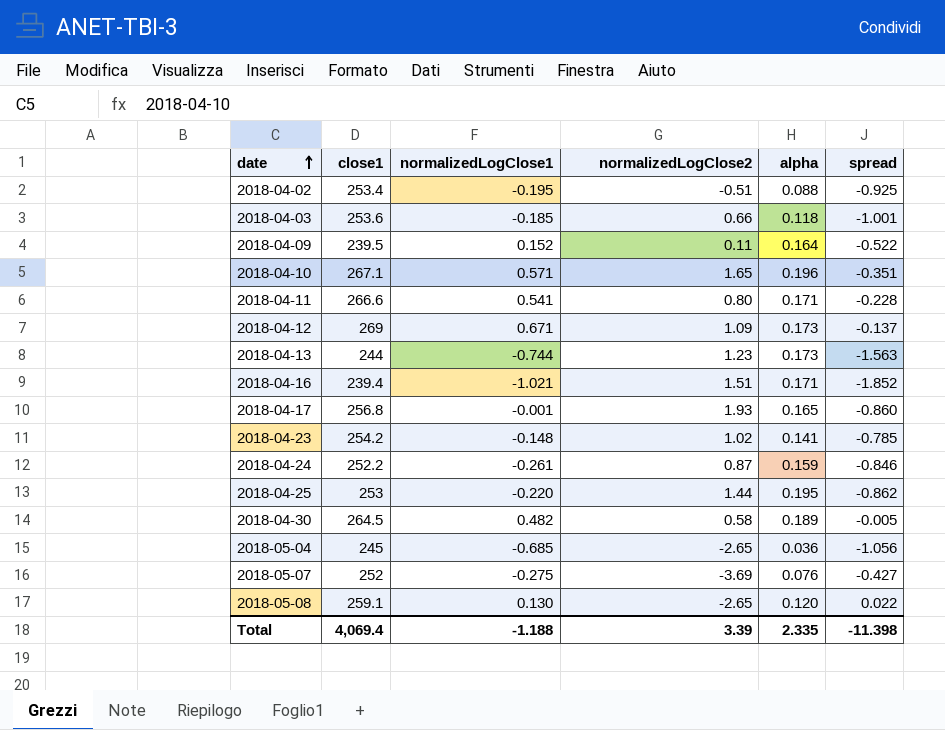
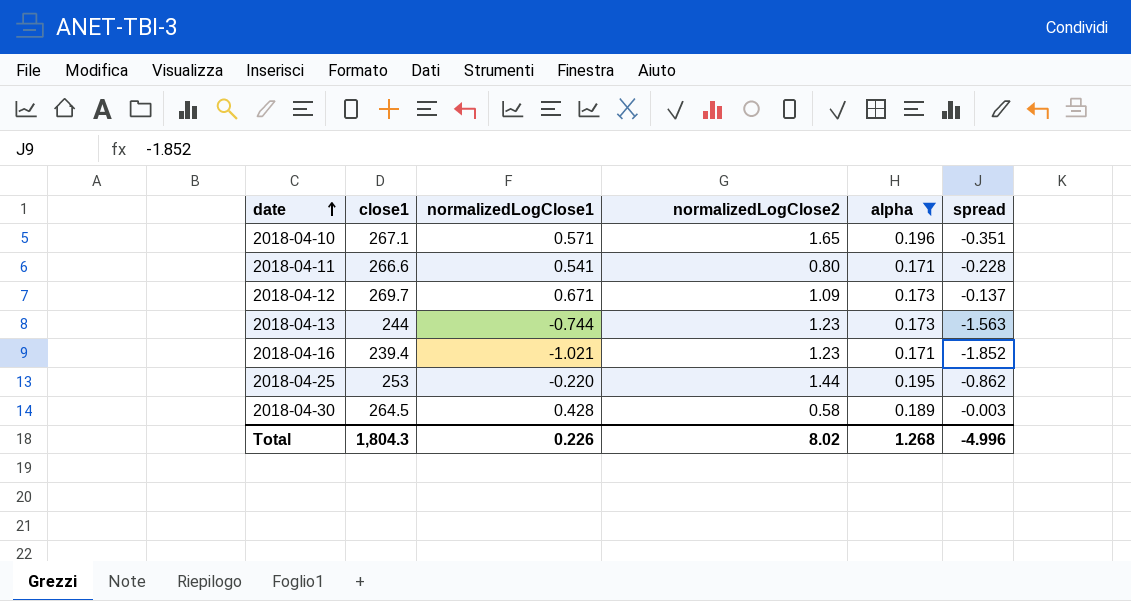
filter: none -> alpha >= 0.171
2018-04-12 | close1: 269 -> 269.7
2018-04-16 | normalizedLogClose2: 1.51 -> 1.23
2018-04-30 | normalizedLogClose1: 0.482 -> 0.428
2018-04-30 | spread: -0.005 -> -0.003
Total | close1: 4,069.4 -> 1,804.3
Total | normalizedLogClose1: -1.188 -> 0.226
Total | normalizedLogClose2: 3.39 -> 8.02
Total | alpha: 2.335 -> 1.268
Total | spread: -11.398 -> -4.996

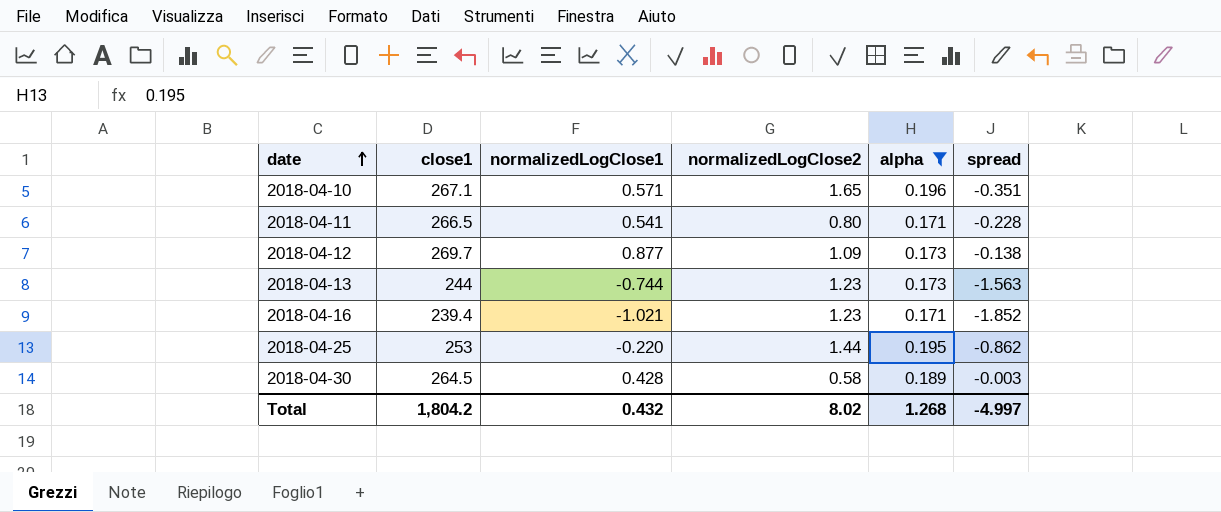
2018-04-11 | close1: 266.6 -> 266.5
2018-04-12 | normalizedLogClose1: 0.671 -> 0.877
2018-04-12 | spread: -0.137 -> -0.138
Total | close1: 1,804.3 -> 1,804.2
Total | normalizedLogClose1: 0.226 -> 0.432
Total | spread: -4.996 -> -4.997

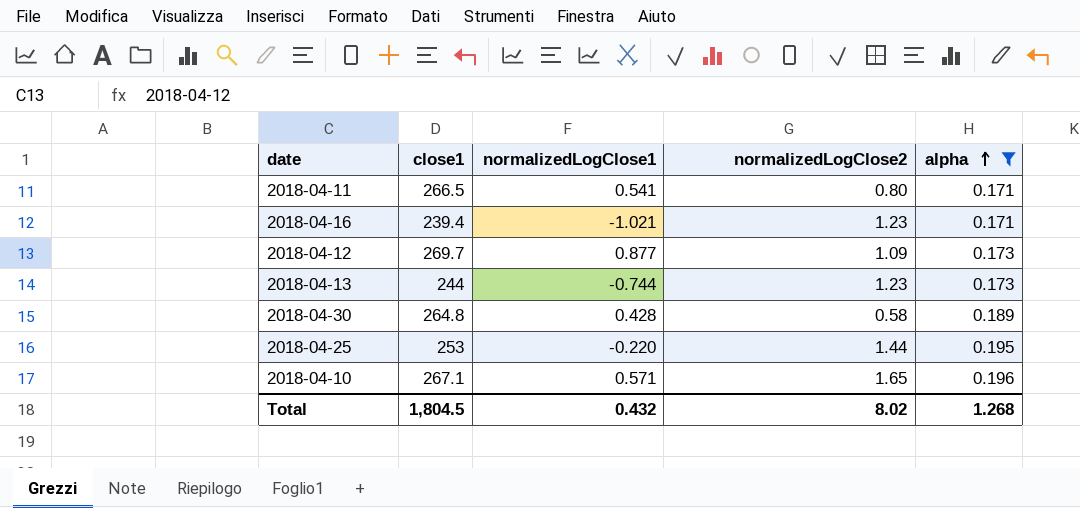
row order: date ascending -> alpha ascending
column spread | position: 6 -> none
2018-04-30 | close1: 264.5 -> 264.8
Total | close1: 1,804.2 -> 1,804.5

